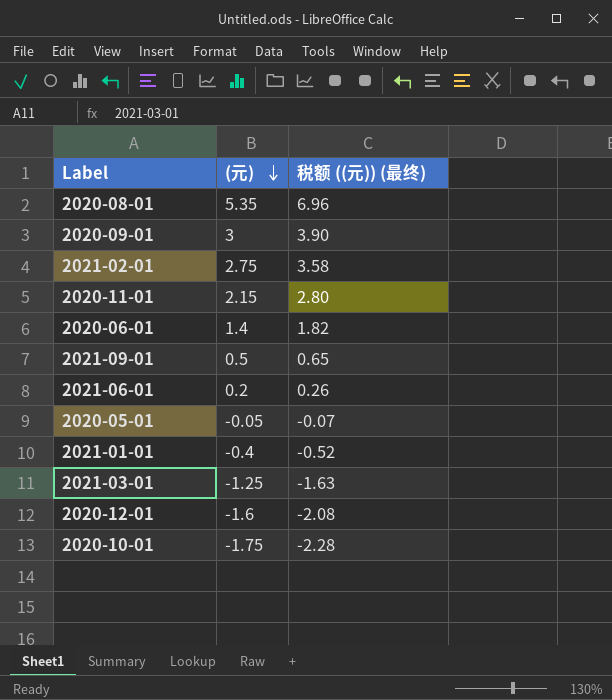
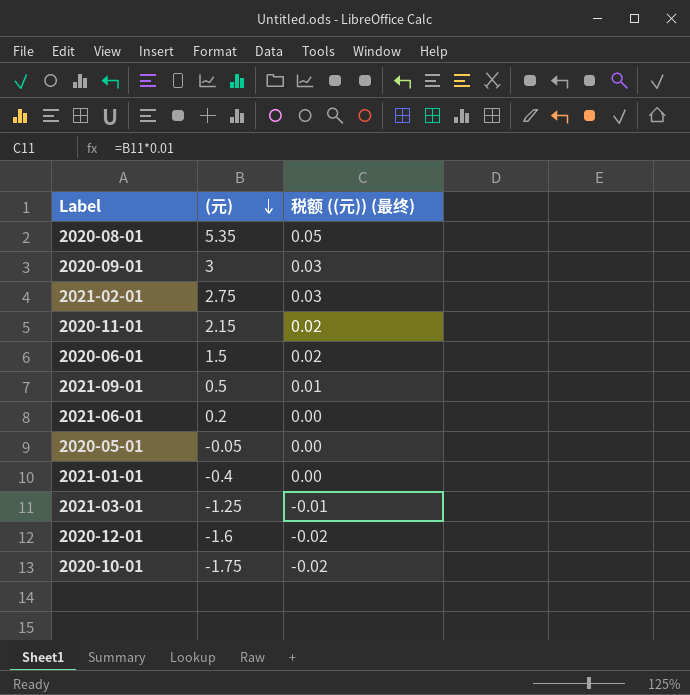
column 税额 ((元)) (最终) | formula: [(元)] * 1.3 -> [(元)] * 0.01
2020-06-01 | (元): 1.4 -> 1.5

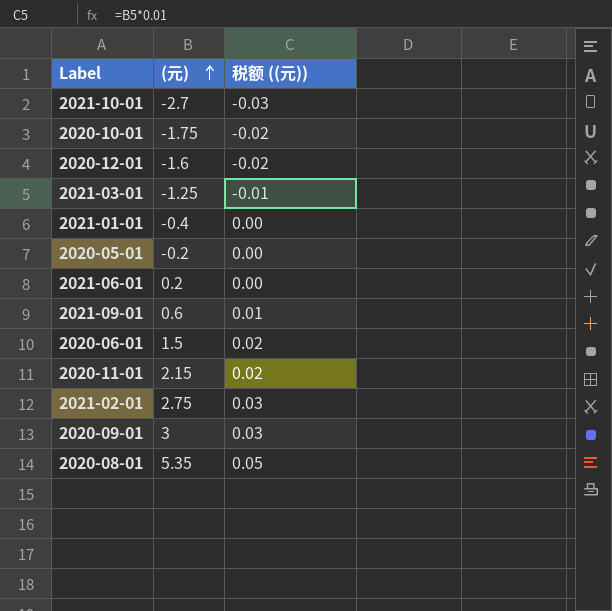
row order: (元) descending -> (元) ascending
column name: 税额 ((元)) (最终) -> 税额 ((元))
row 2021-10-01: none -> -2.7 | -0.03
2020-05-01 | (元): -0.05 -> -0.2
2021-09-01 | (元): 0.5 -> 0.6

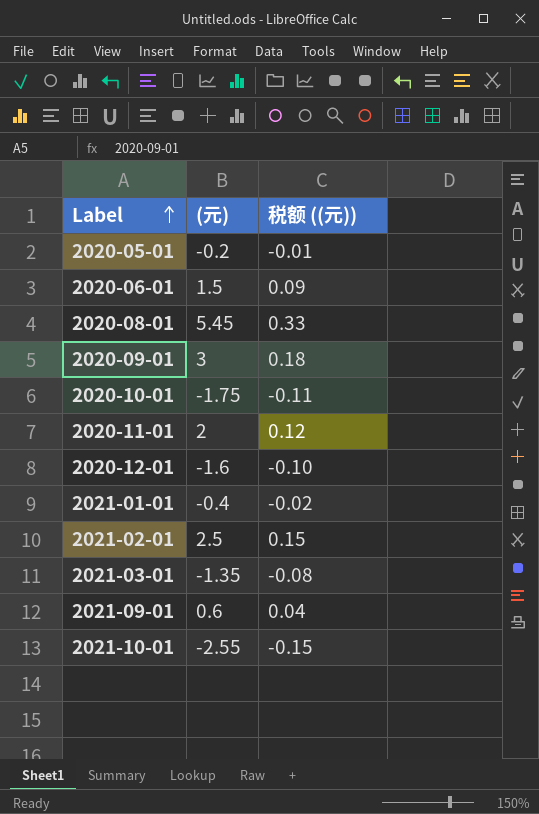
row order: (元) ascending -> Label ascending
column 税额 ((元)) | formula: [(元)] * 0.01 -> [(元)] * 0.06
row 2021-06-01: 0.2 | 0.00 -> none
2020-08-01 | (元): 5.35 -> 5.45
2020-11-01 | (元): 2.15 -> 2
2021-02-01 | (元): 2.75 -> 2.5
2021-03-01 | (元): -1.25 -> -1.35
2021-10-01 | (元): -2.7 -> -2.55

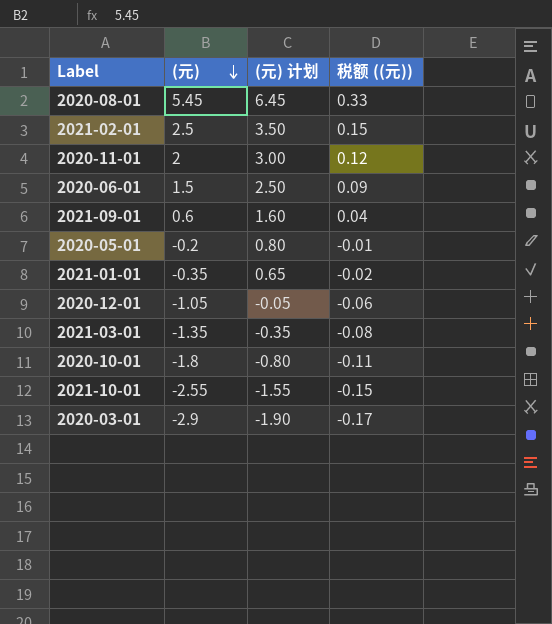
row order: Label ascending -> (元) descending
column (元) 计划 | formula: none -> [(元)] + 1
row 2020-09-01: 3 | 0.18 -> none
2021-01-01 | (元): -0.4 -> -0.35
2020-12-01 | (元): -1.6 -> -1.05
2020-12-01 | 税额 ((元)): -0.10 -> -0.06
2020-10-01 | (元): -1.75 -> -1.8
row 2020-03-01: none -> -2.9 | -1.90 | -0.17

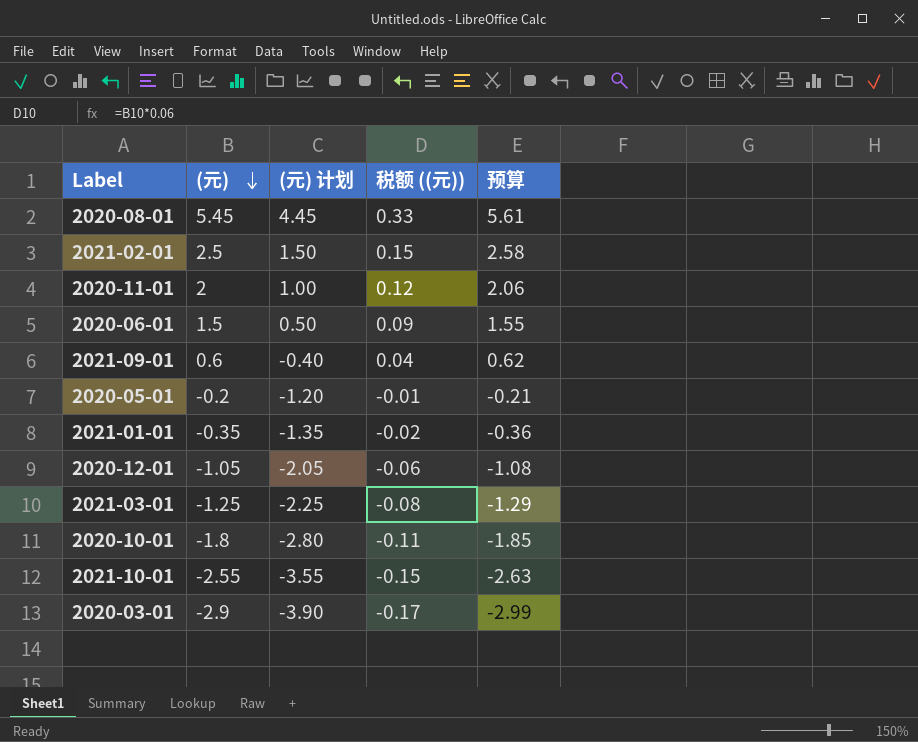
column (元) 计划 | formula: [(元)] + 1 -> [(元)] - 1
column 预算 | formula: none -> [(元)] * 1.03
2021-03-01 | (元): -1.35 -> -1.25

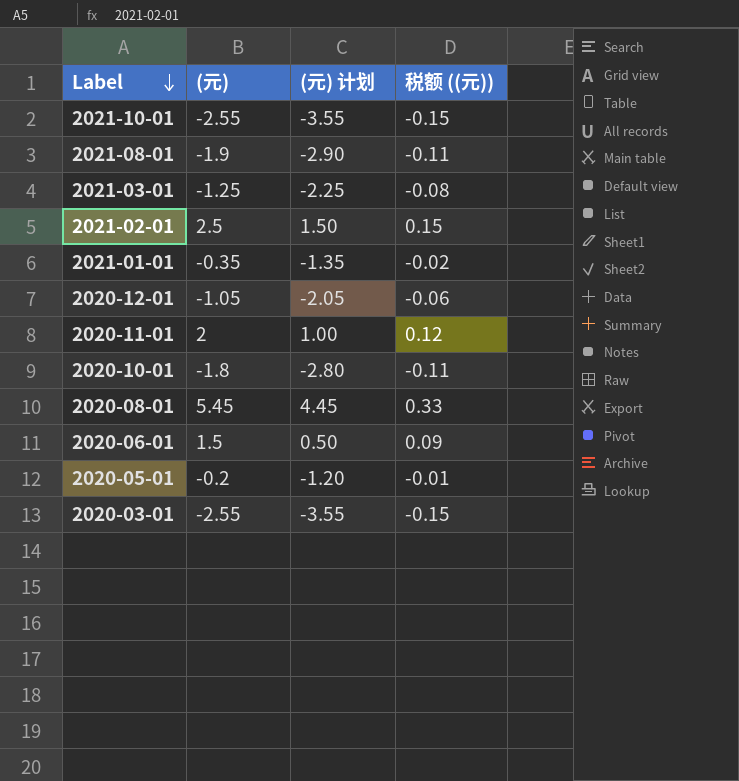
row order: (元) descending -> Label descending
column 预算 | formula: [(元)] * 1.03 -> none
row 2021-09-01: 0.6 | -0.40 | 0.04 | 0.62 -> none
row 2021-08-01: none -> -1.9 | -2.90 | -0.11
2020-03-01 | (元): -2.9 -> -2.55
2020-03-01 | (元) 计划: -3.90 -> -3.55
2020-03-01 | 税额 ((元)): -0.17 -> -0.15

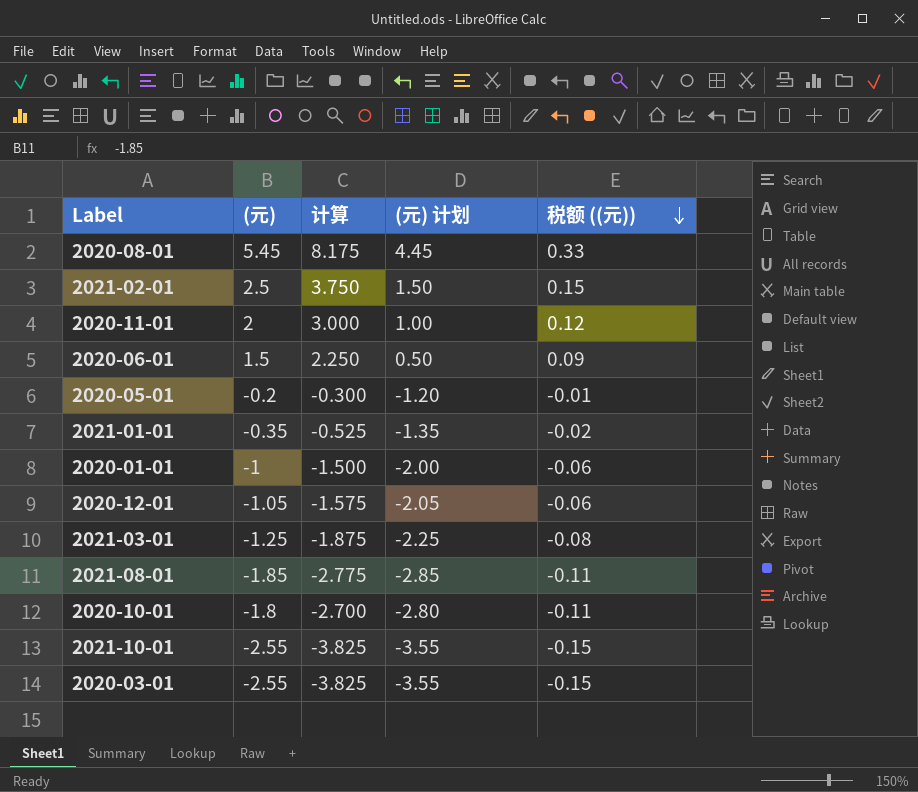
row order: Label descending -> 税额 ((元)) descending
column 计算 | formula: none -> [(元)] * 1.5
row 2020-01-01: none -> -1 | -1.500 | -2.00 | -0.06
2021-08-01 | (元): -1.9 -> -1.85
2021-08-01 | (元) 计划: -2.90 -> -2.85

